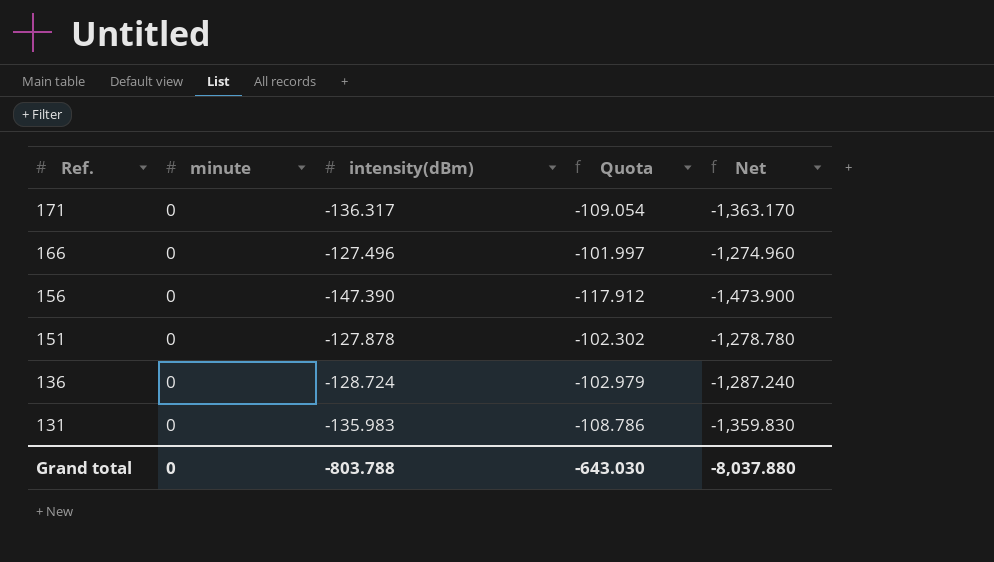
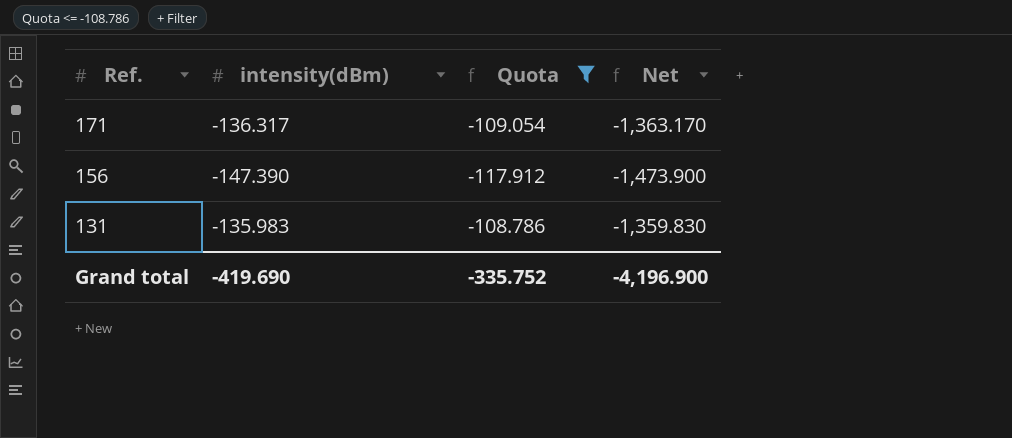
filter: none -> Quota <= -108.786
column minute | position: 2 -> none
Grand total | intensity(dBm): -803.788 -> -419.690
Grand total | Quota: -643.030 -> -335.752
Grand total | Net: -8,037.880 -> -4,196.900

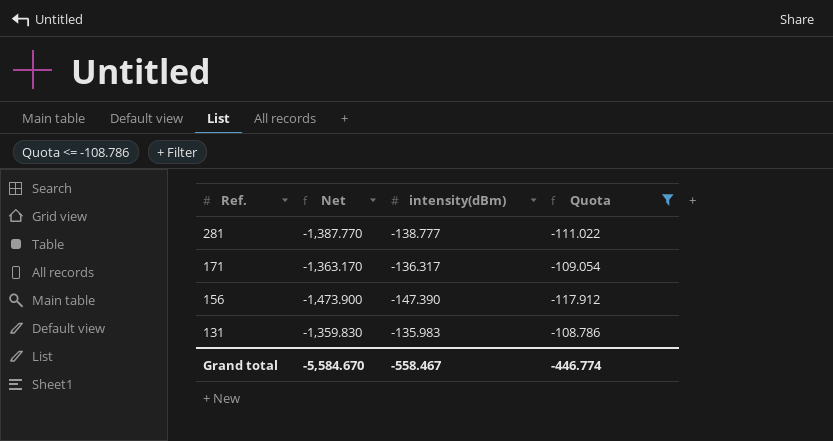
column Net | position: 4 -> 2
row 281: none -> -1,387.770 | -138.777 | -111.022
Grand total | Net: -4,196.900 -> -5,584.670
Grand total | intensity(dBm): -419.690 -> -558.467
Grand total | Quota: -335.752 -> -446.774

